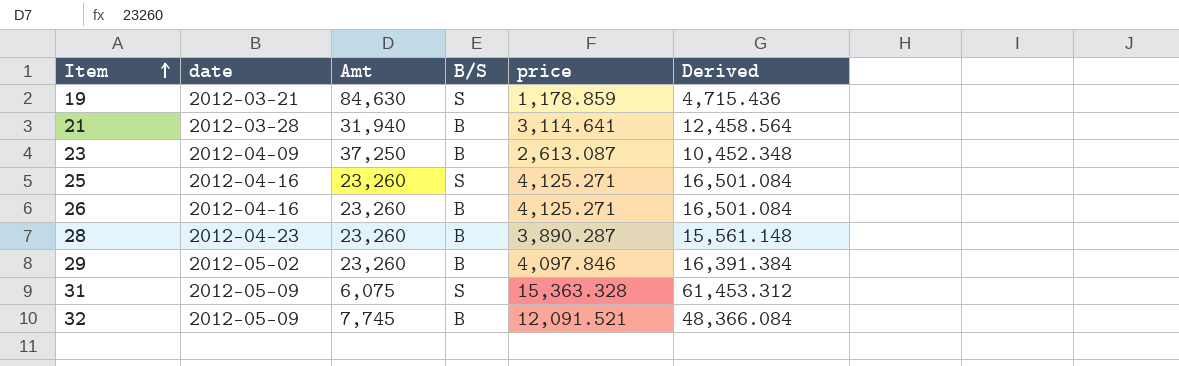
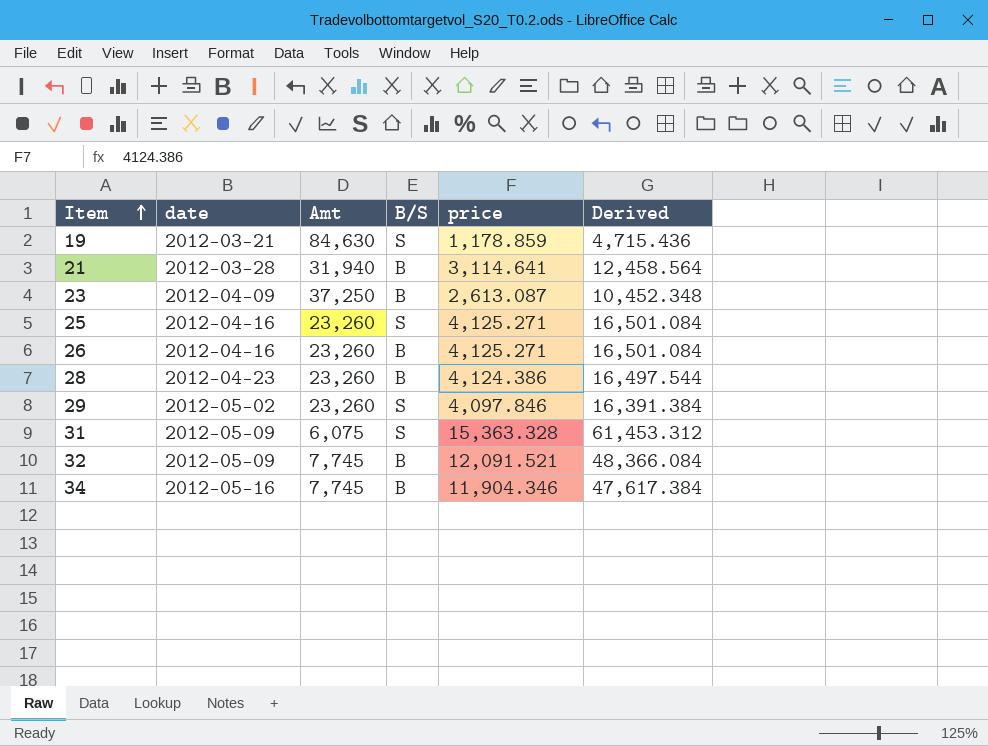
28 | price: 3,890.287 -> 4,124.386
28 | Derived: 15,561.148 -> 16,497.544
29 | B/S: B -> S
row 34: none -> 2012-05-16 | 7,745 | B | 11,904.346 | 47,617.384

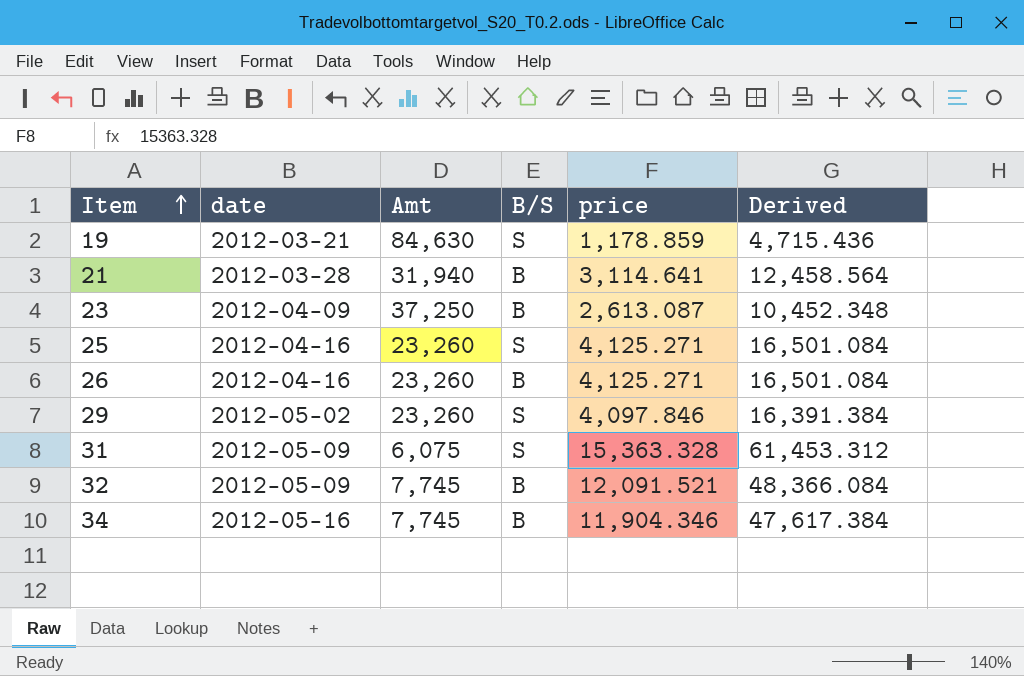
row 28: 2012-04-23 | 23,260 | B | 4,124.386 | 16,497.544 -> none

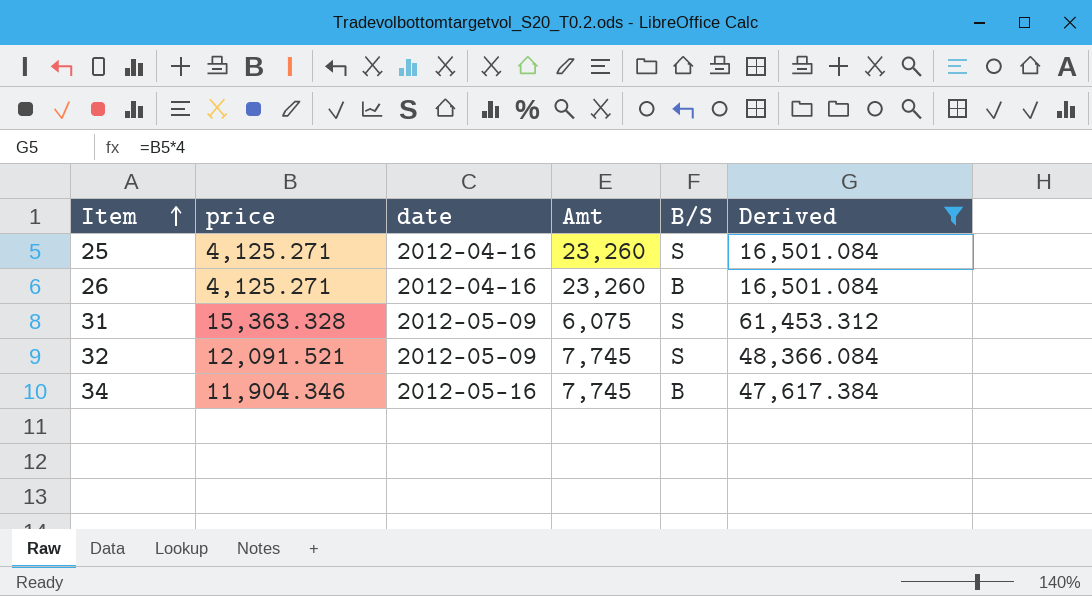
filter: none -> Derived >= 16,501.084
column price | position: 5 -> 2
32 | B/S: B -> S

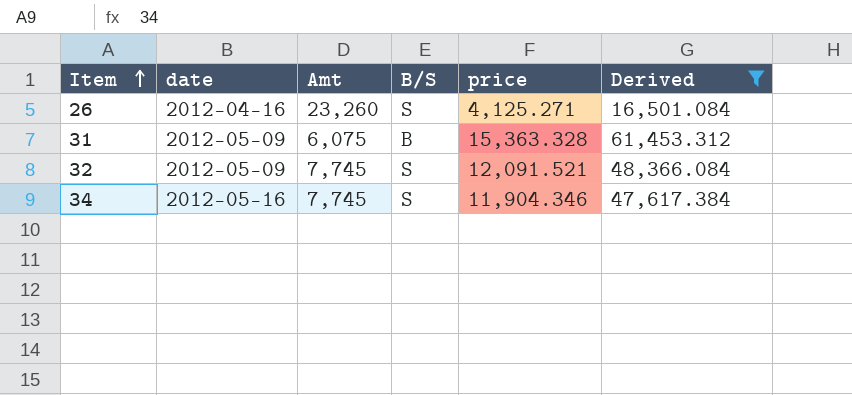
column price | position: 2 -> 5
row 25: 4,125.271 | 2012-04-16 | 23,260 | S | 16,501.084 -> none
26 | B/S: B -> S
31 | B/S: S -> B
34 | B/S: B -> S

